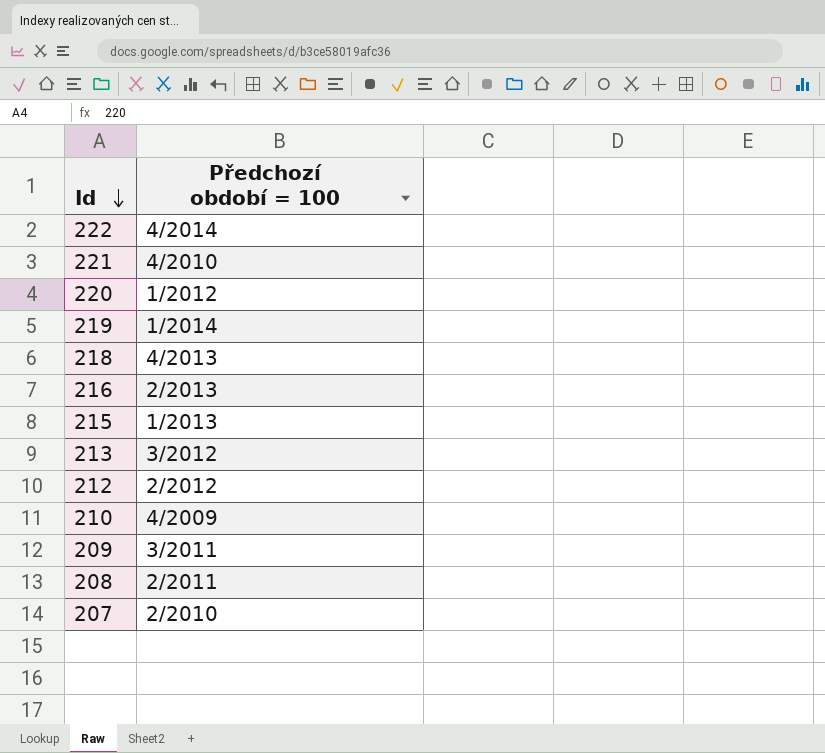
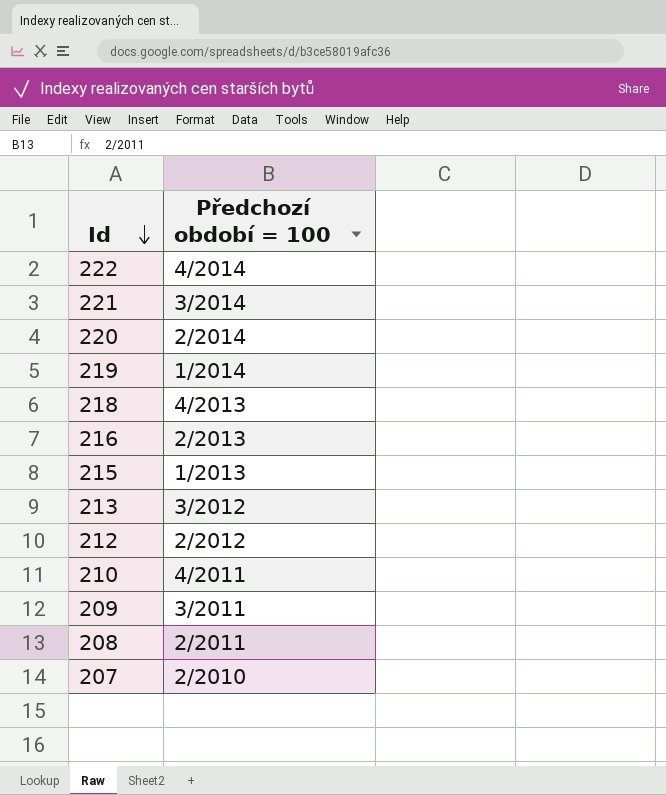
221 | Předchozí období = 100: 4/2010 -> 3/2014
220 | Předchozí období = 100: 1/2012 -> 2/2014
210 | Předchozí období = 100: 4/2009 -> 4/2011

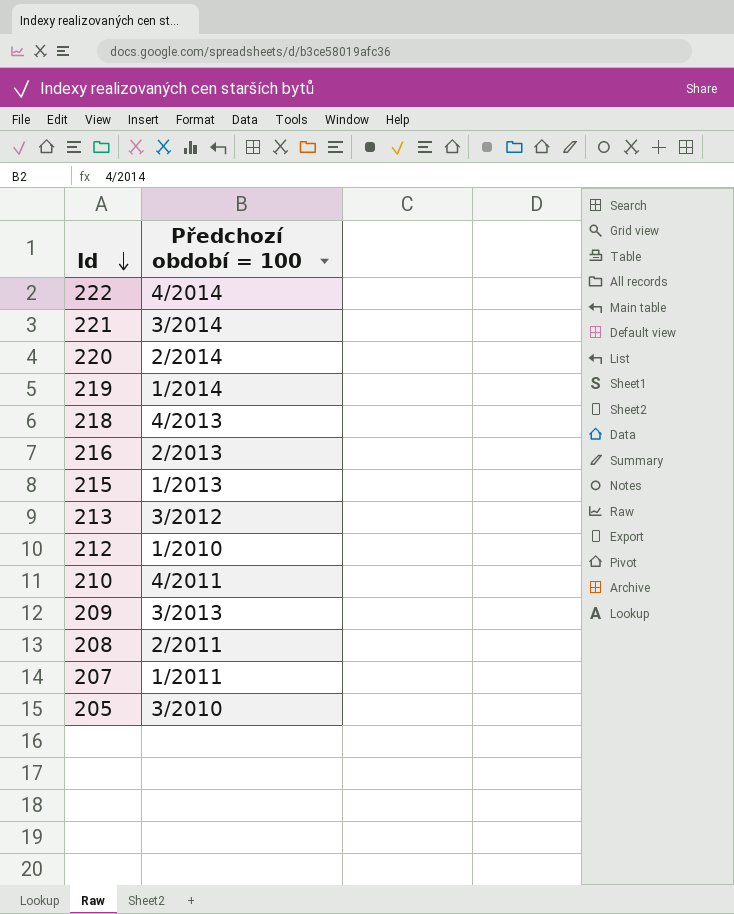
212 | Předchozí období = 100: 2/2012 -> 1/2010
209 | Předchozí období = 100: 3/2011 -> 3/2013
207 | Předchozí období = 100: 2/2010 -> 1/2011
row 205: none -> 3/2010

